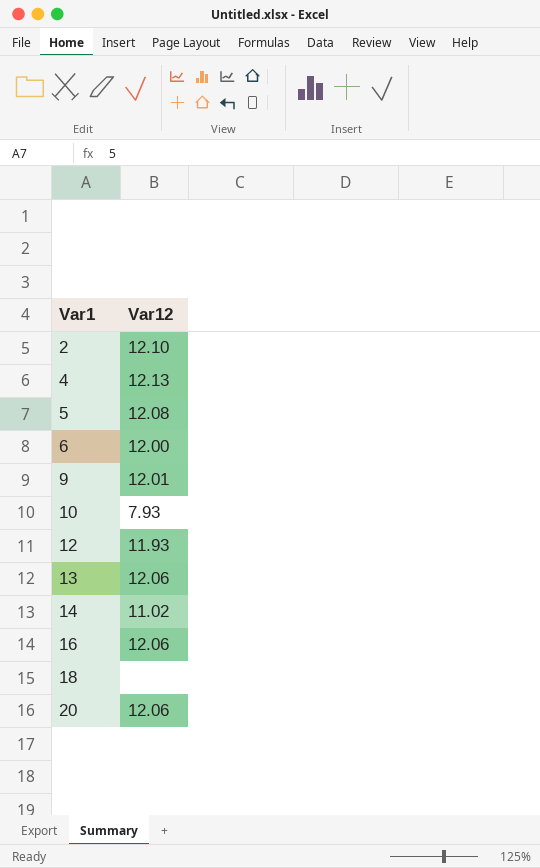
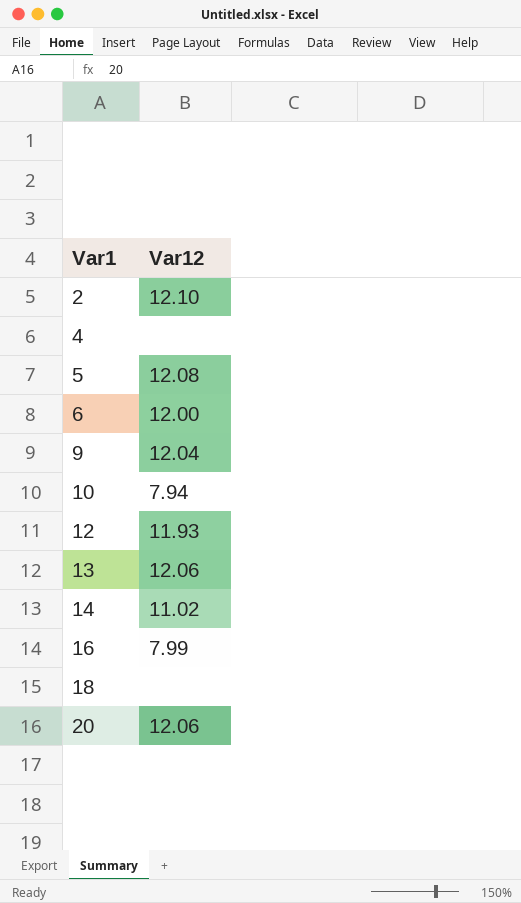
4 | Var12: 12.13 -> none
9 | Var12: 12.01 -> 12.04
10 | Var12: 7.93 -> 7.94
16 | Var12: 12.06 -> 7.99

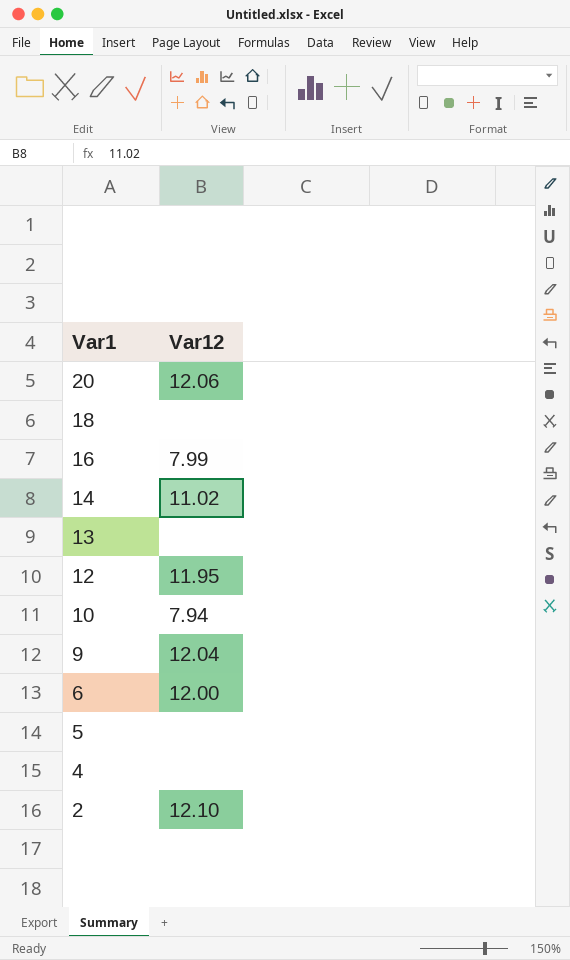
row order: Var1 ascending -> Var1 descending
13 | Var12: 12.06 -> none
12 | Var12: 11.93 -> 11.95
5 | Var12: 12.08 -> none

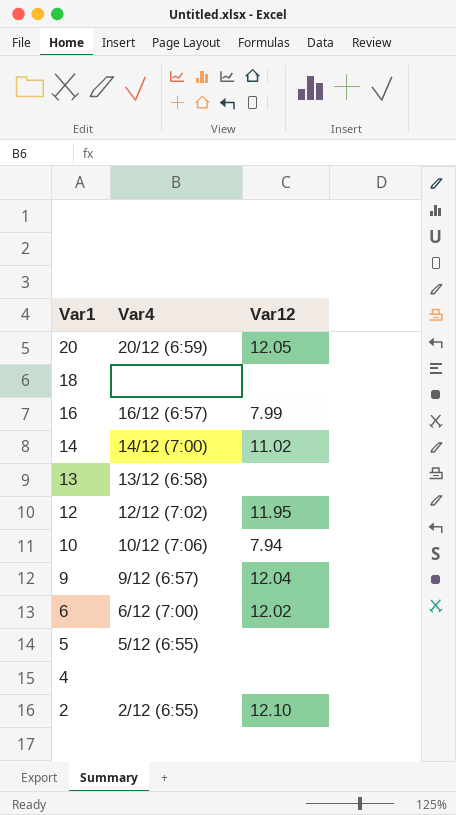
column Var4 | position: none -> 2
20 | Var12: 12.06 -> 12.05
6 | Var12: 12.00 -> 12.02

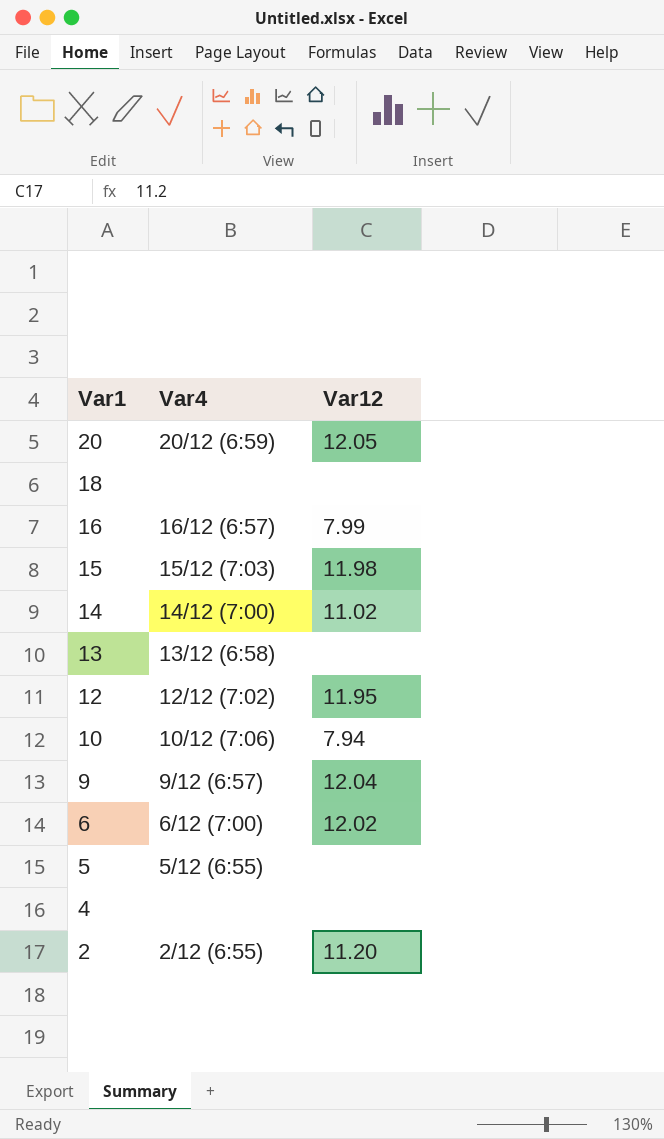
row 15: none -> 15/12 (7:03) | 11.98
2 | Var12: 12.10 -> 11.20

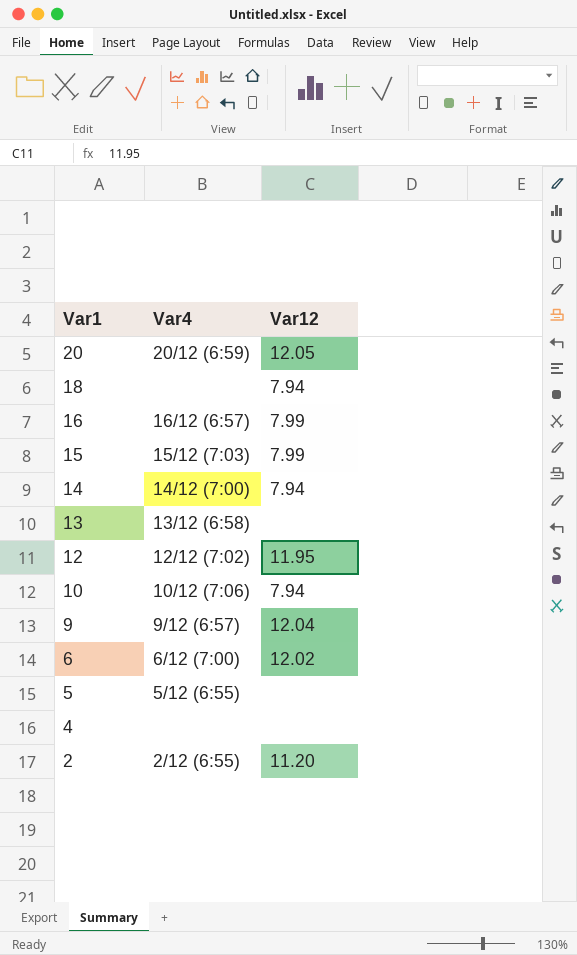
18 | Var12: none -> 7.94
15 | Var12: 11.98 -> 7.99
14 | Var12: 11.02 -> 7.94

